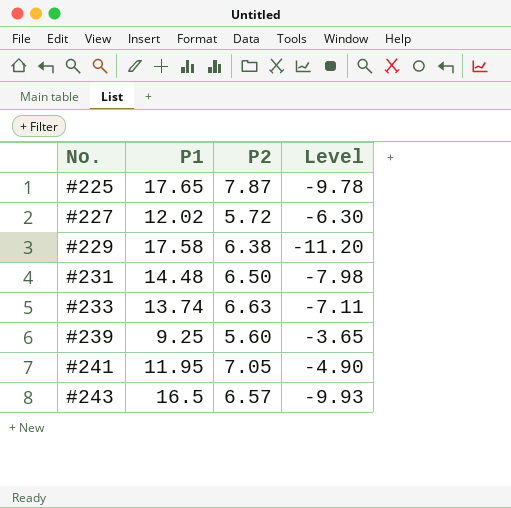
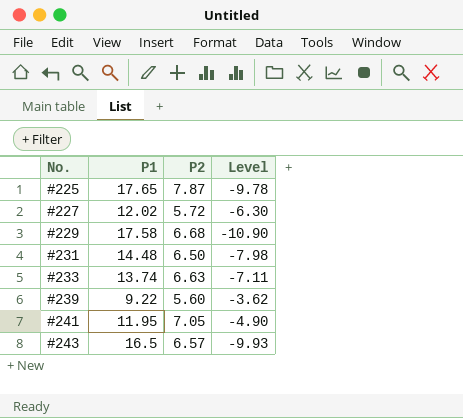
#229 | P2: 6.38 -> 6.68
#229 | Level: -11.20 -> -10.90
#239 | P1: 9.25 -> 9.22
#239 | Level: -3.65 -> -3.62

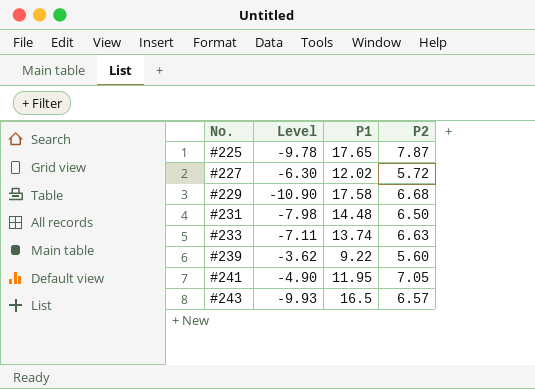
column Level | position: 4 -> 2

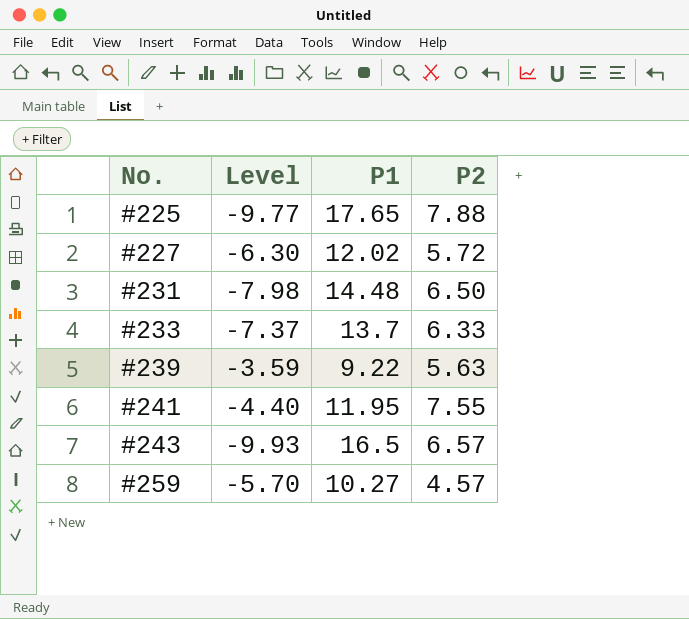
row #229: -10.90 | 17.58 | 6.68 -> none
#225 | Level: -9.78 -> -9.77
#225 | P2: 7.87 -> 7.88
#233 | Level: -7.11 -> -7.37
#233 | P1: 13.74 -> 13.7
#233 | P2: 6.63 -> 6.33
#239 | Level: -3.62 -> -3.59
#239 | P2: 5.60 -> 5.63
#241 | Level: -4.90 -> -4.40
#241 | P2: 7.05 -> 7.55
row #259: none -> -5.70 | 10.27 | 4.57

